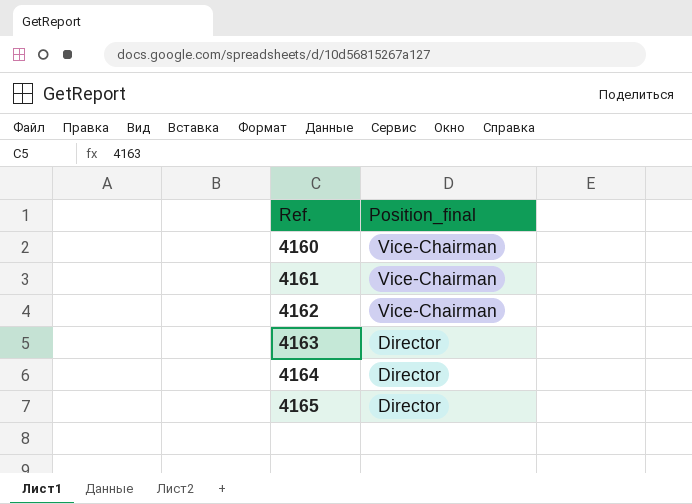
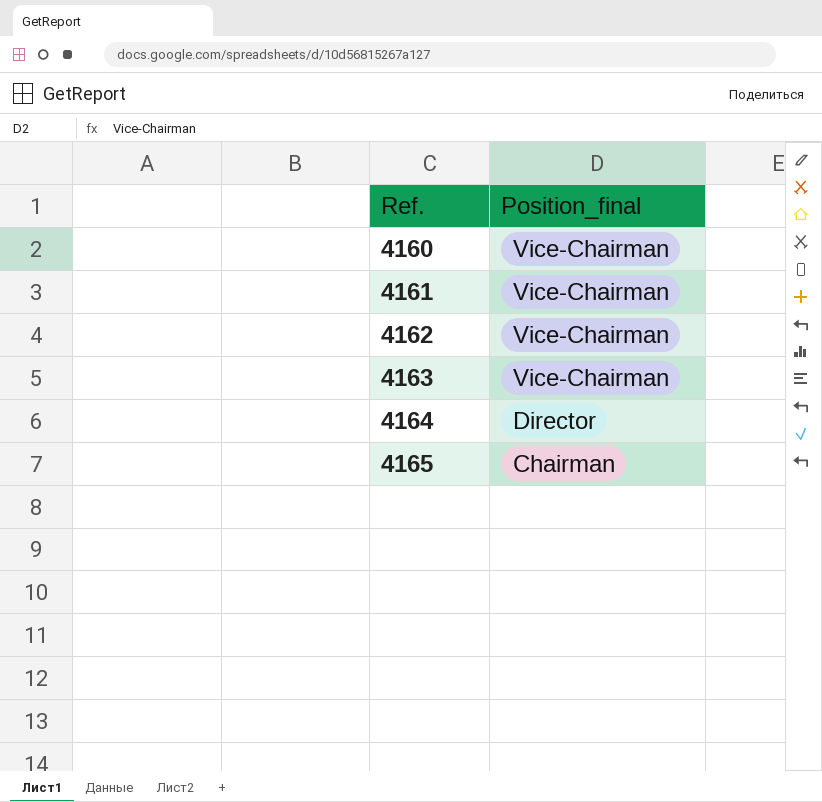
4163 | Position_final: Director -> Vice-Chairman
4165 | Position_final: Director -> Chairman

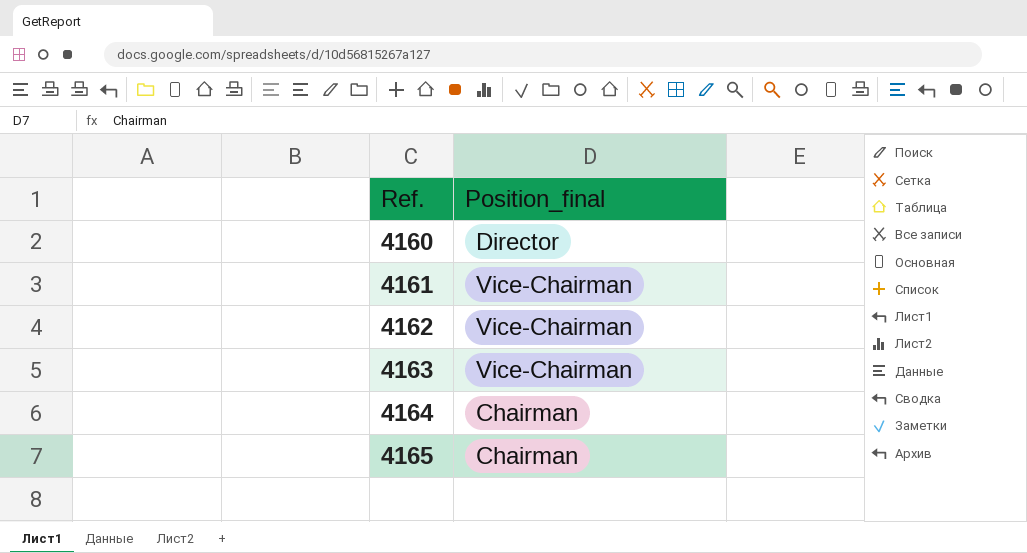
4160 | Position_final: Vice-Chairman -> Director
4164 | Position_final: Director -> Chairman

